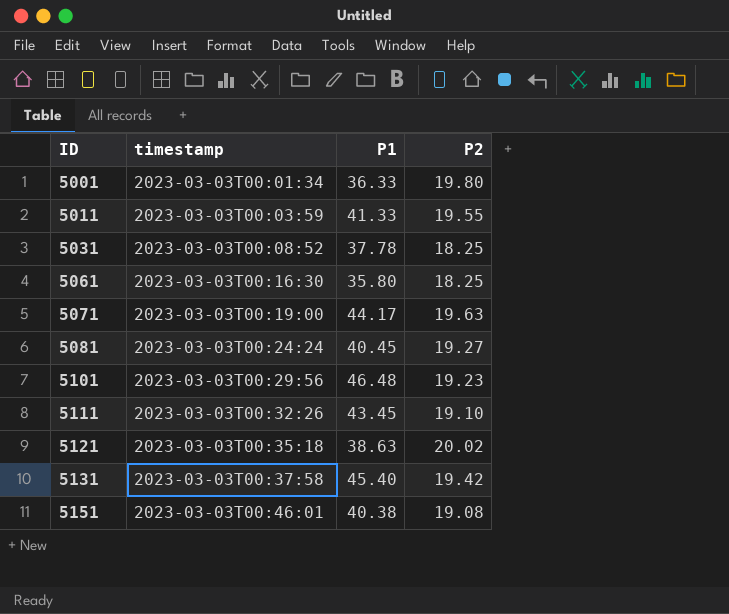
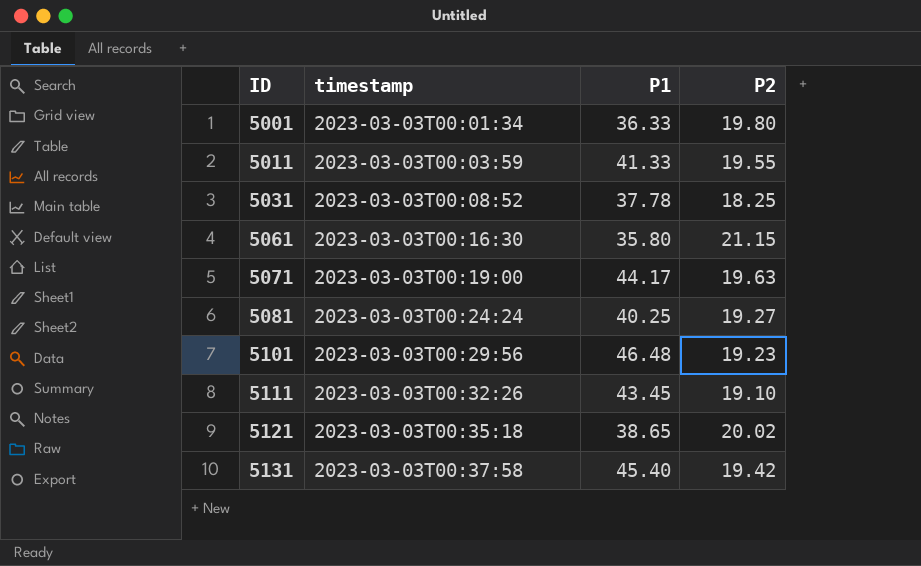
row 5151: 2023-03-03T00:46:01 | 40.38 | 19.08 -> none
5061 | P2: 18.25 -> 21.15
5081 | P1: 40.45 -> 40.25
5121 | P1: 38.63 -> 38.65

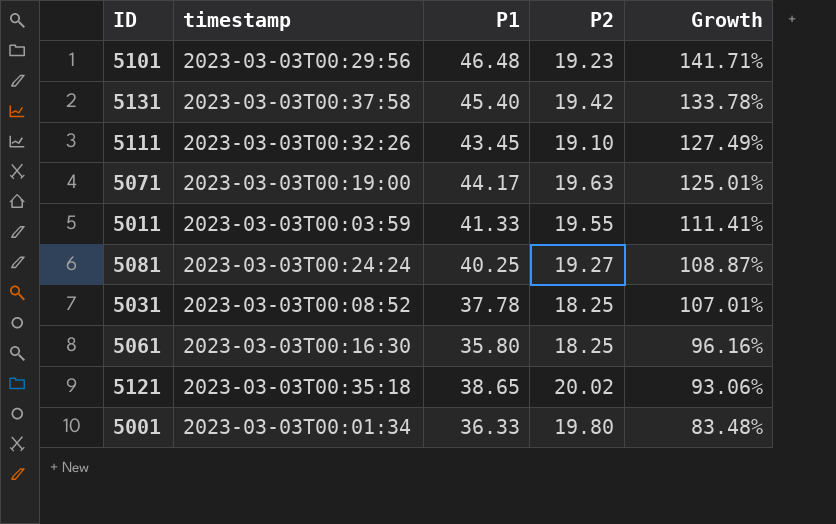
row order: ID ascending -> Growth descending
column Growth | formula: none -> ([P1] - [P2]) / [P2]
5061 | P2: 21.15 -> 18.25

